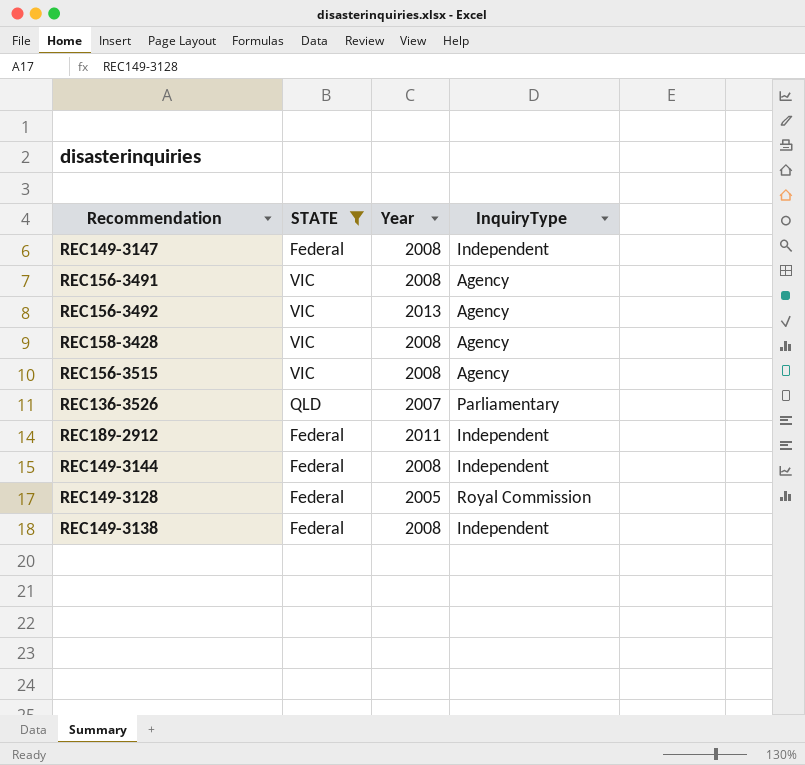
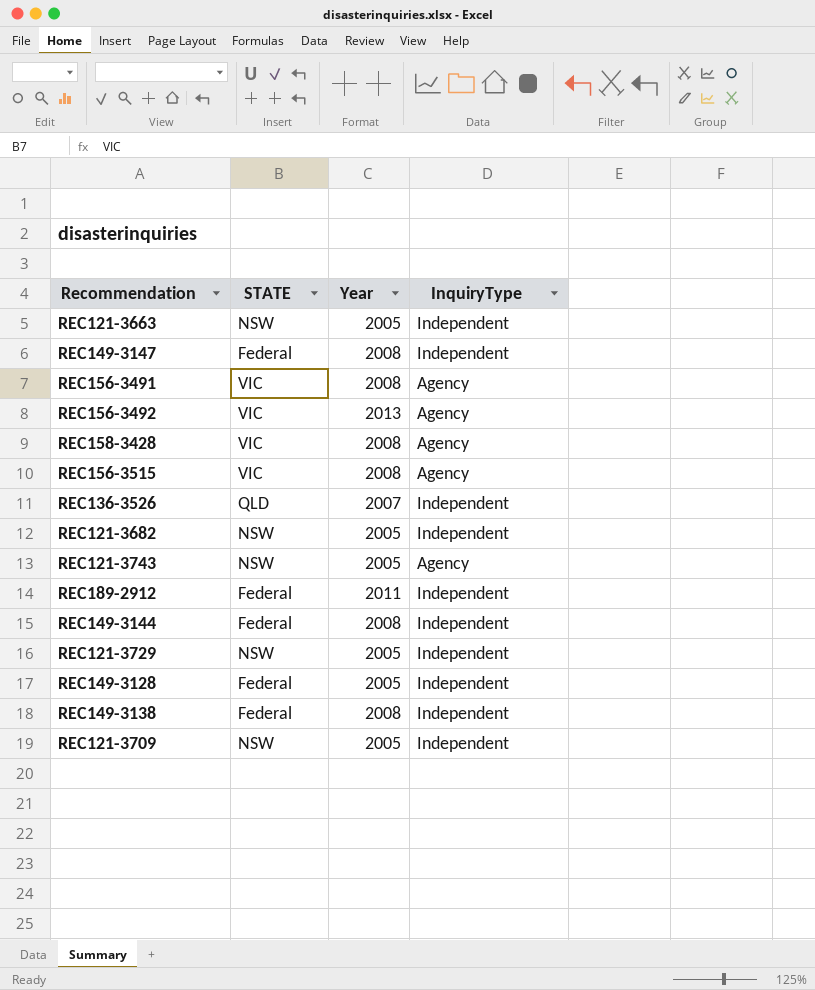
filter: STATE != NSW -> none
REC136-3526 | InquiryType: Parliamentary -> Independent
REC149-3128 | InquiryType: Royal Commission -> Independent

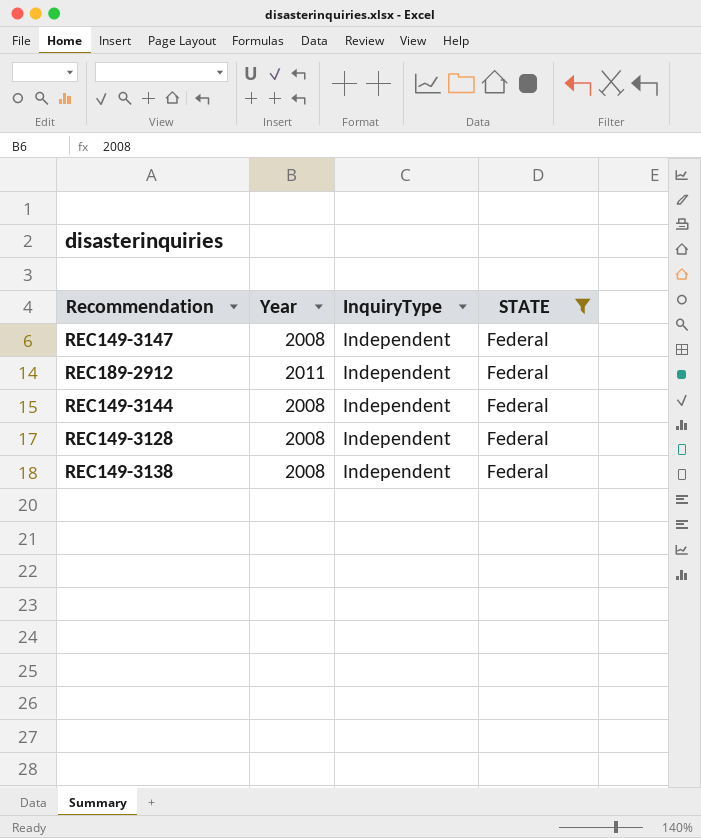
filter: none -> STATE = Federal
column STATE | position: 2 -> 4
REC149-3128 | Year: 2005 -> 2008

